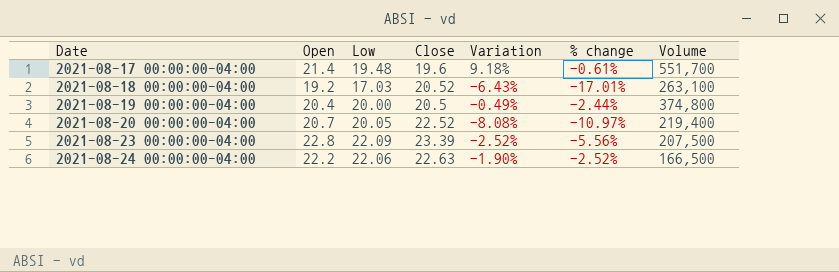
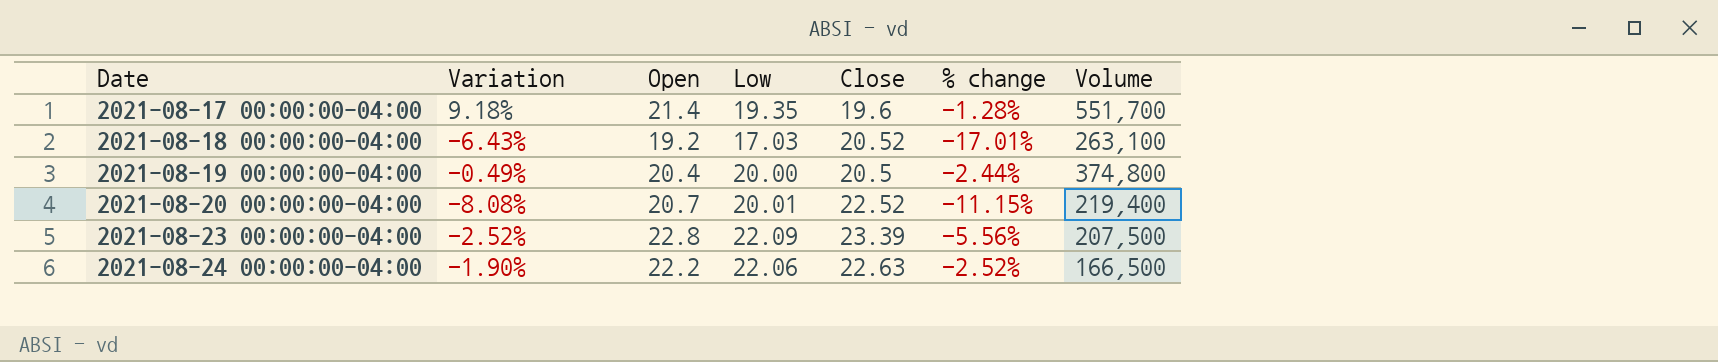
column Variation | position: 5 -> 2
2021-08-17 00:00:00-04:00 | Low: 19.48 -> 19.35
2021-08-17 00:00:00-04:00 | % change: -0.61% -> -1.28%
2021-08-20 00:00:00-04:00 | Low: 20.05 -> 20.01
2021-08-20 00:00:00-04:00 | % change: -10.97% -> -11.15%

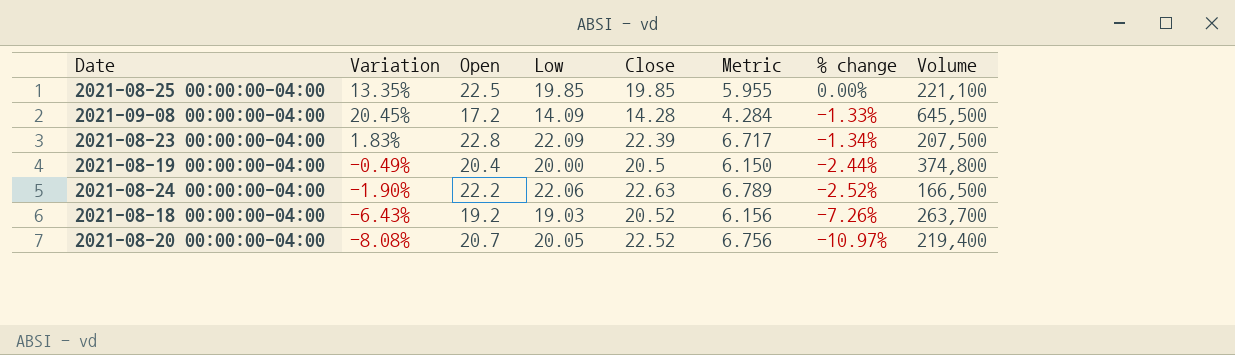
row order: Date ascending -> % change descending
column Metric | formula: none -> [Close] * 0.3
row 2021-08-17 00:00:00-04:00: 9.18% | 21.4 | 19.35 | 19.6 | -1.28% | 551,700 -> none
row 2021-08-25 00:00:00-04:00: none -> 13.35% | 22.5 | 19.85 | 19.85 | 5.955 | 0.00% | 221,100
row 2021-09-08 00:00:00-04:00: none -> 20.45% | 17.2 | 14.09 | 14.28 | 4.284 | -1.33% | 645,500
2021-08-23 00:00:00-04:00 | Variation: -2.52% -> 1.83%
2021-08-23 00:00:00-04:00 | Close: 23.39 -> 22.39
2021-08-23 00:00:00-04:00 | % change: -5.56% -> -1.34%
2021-08-18 00:00:00-04:00 | Low: 17.03 -> 19.03
2021-08-18 00:00:00-04:00 | % change: -17.01% -> -7.26%
2021-08-18 00:00:00-04:00 | Volume: 263,100 -> 263,700
2021-08-20 00:00:00-04:00 | Low: 20.01 -> 20.05
2021-08-20 00:00:00-04:00 | % change: -11.15% -> -10.97%

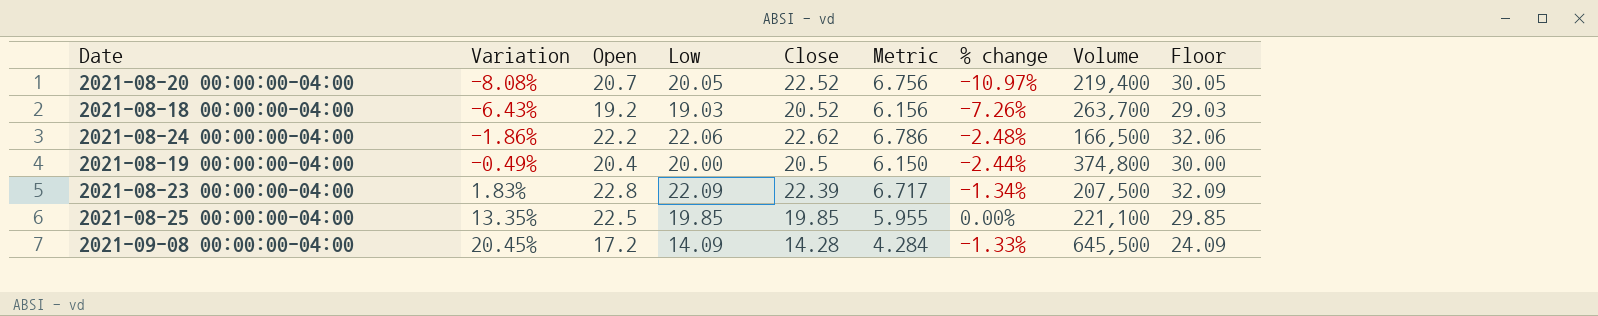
row order: % change descending -> Variation ascending
column Floor | formula: none -> [Low] + 10
2021-08-24 00:00:00-04:00 | Variation: -1.90% -> -1.86%
2021-08-24 00:00:00-04:00 | Close: 22.63 -> 22.62
2021-08-24 00:00:00-04:00 | Metric: 6.789 -> 6.786
2021-08-24 00:00:00-04:00 | % change: -2.52% -> -2.48%

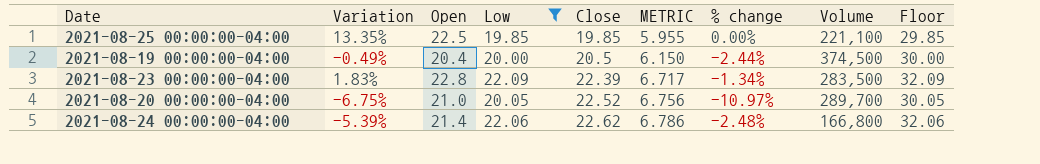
filter: none -> Low >= 19.85
row order: Variation ascending -> Close ascending
column name: Metric -> METRIC
2021-08-19 00:00:00-04:00 | Volume: 374,800 -> 374,500
2021-08-23 00:00:00-04:00 | Volume: 207,500 -> 283,500
2021-08-20 00:00:00-04:00 | Variation: -8.08% -> -6.75%
2021-08-20 00:00:00-04:00 | Open: 20.7 -> 21.0
2021-08-20 00:00:00-04:00 | Volume: 219,400 -> 289,700
2021-08-24 00:00:00-04:00 | Variation: -1.86% -> -5.39%
2021-08-24 00:00:00-04:00 | Open: 22.2 -> 21.4
2021-08-24 00:00:00-04:00 | Volume: 166,500 -> 166,800

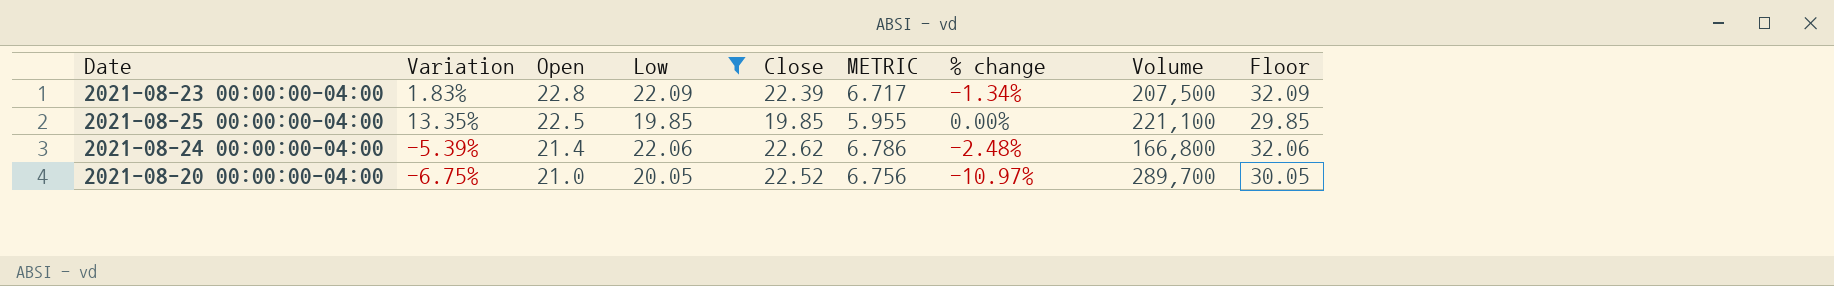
row order: Close ascending -> Open descending
row 2021-08-19 00:00:00-04:00: -0.49% | 20.4 | 20.00 | 20.5 | 6.150 | -2.44% | 374,500 | 30.00 -> none
2021-08-23 00:00:00-04:00 | Volume: 283,500 -> 207,500

